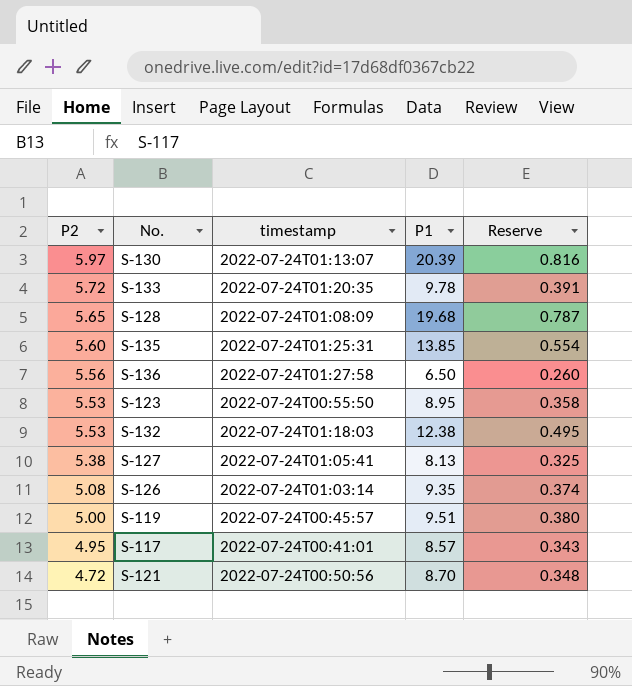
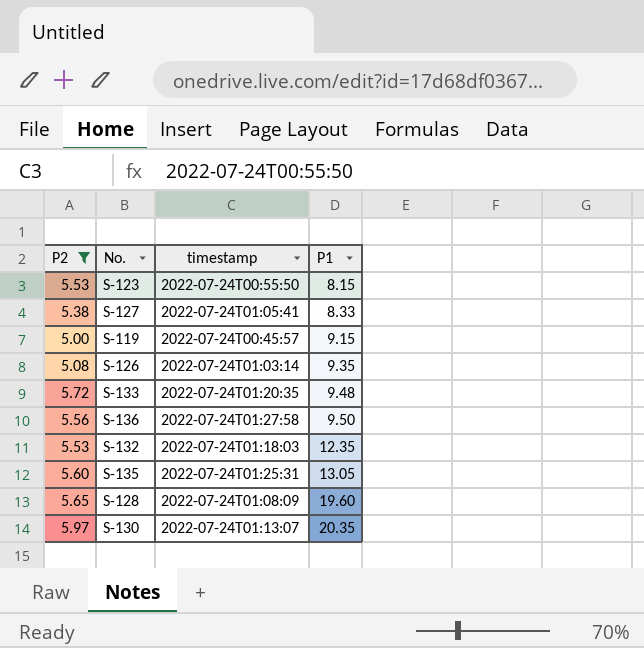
filter: none -> P2 >= 5.00
row order: P2 descending -> P1 ascending
column Reserve | formula: [P1] * 0.04 -> none
S-123 | P1: 8.95 -> 8.15
S-127 | P1: 8.13 -> 8.33
S-119 | P1: 9.51 -> 9.15
S-133 | P1: 9.78 -> 9.48
S-136 | P1: 6.50 -> 9.50
S-132 | P1: 12.38 -> 12.35
S-135 | P1: 13.85 -> 13.05
S-128 | P1: 19.68 -> 19.60
S-130 | P1: 20.39 -> 20.35

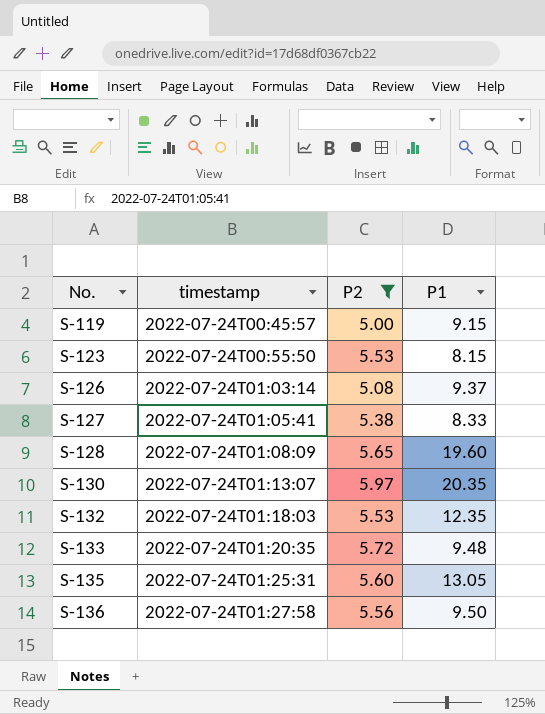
row order: P1 ascending -> No. ascending
column P2 | position: 1 -> 3
S-126 | P1: 9.35 -> 9.37

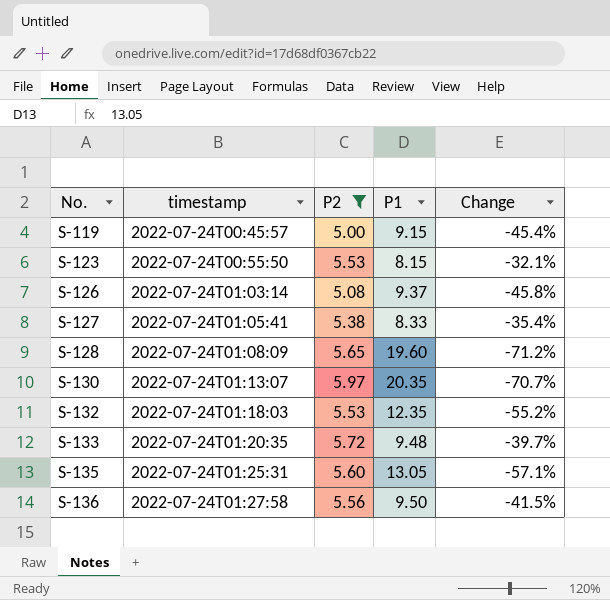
column Change | formula: none -> ([P2] - [P1]) / [P1]

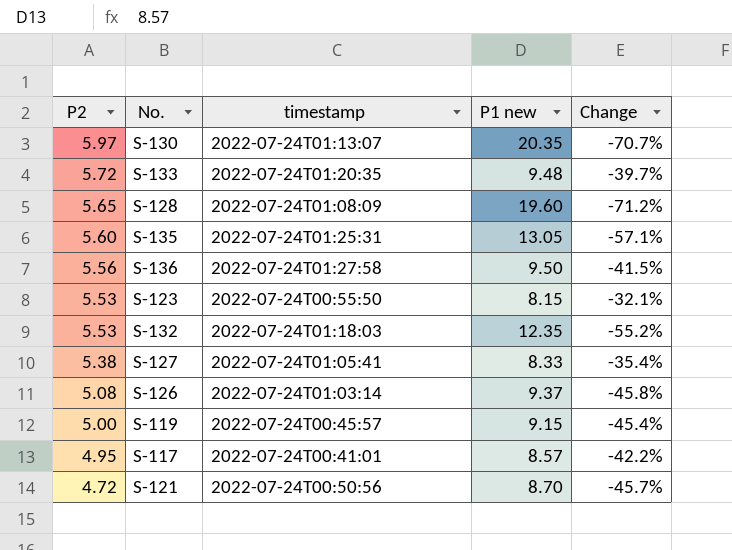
filter: P2 >= 5.00 -> none
row order: No. ascending -> P2 descending
column P2 | position: 3 -> 1
column name: P1 -> P1 new

